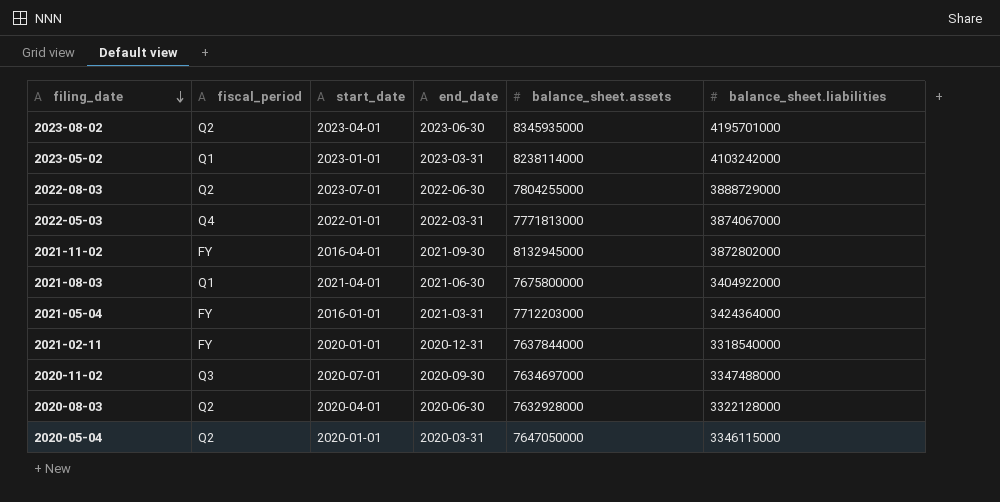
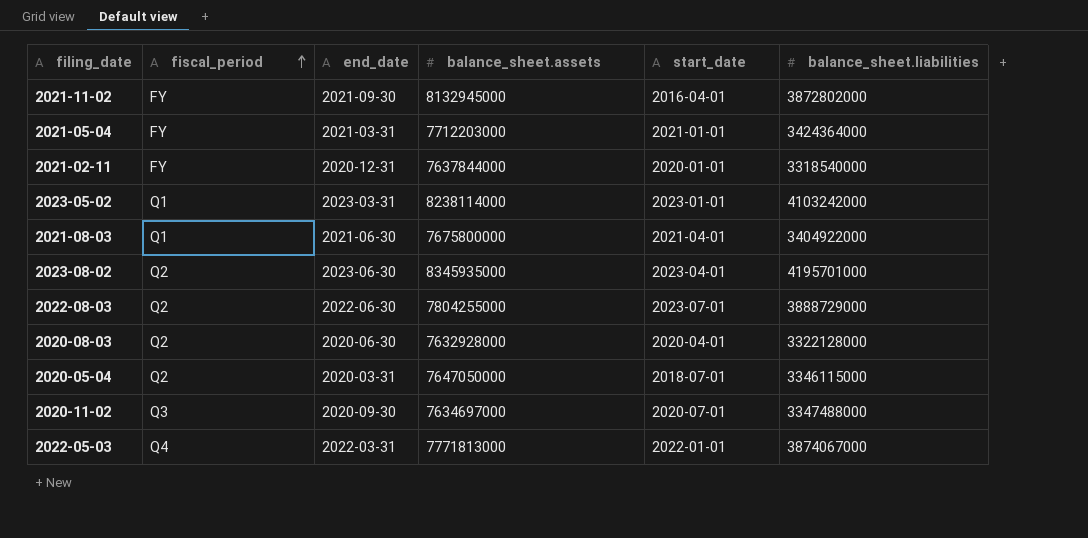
row order: filing_date descending -> fiscal_period ascending
column start_date | position: 3 -> 5
2021-05-04 | start_date: 2016-01-01 -> 2021-01-01
2020-05-04 | start_date: 2020-01-01 -> 2018-07-01

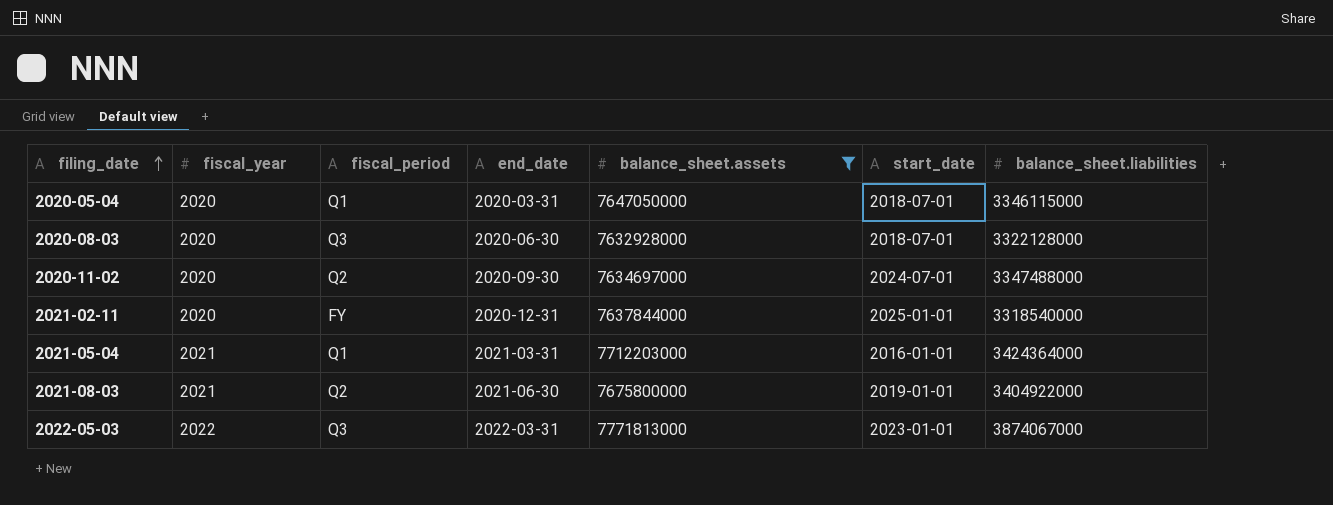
filter: none -> balance_sheet.assets <= 7771813000
row order: fiscal_period ascending -> filing_date ascending
column fiscal_year | position: none -> 2
2020-05-04 | fiscal_period: Q2 -> Q1
2020-08-03 | fiscal_period: Q2 -> Q3
2020-08-03 | start_date: 2020-04-01 -> 2018-07-01
2020-11-02 | fiscal_period: Q3 -> Q2
2020-11-02 | start_date: 2020-07-01 -> 2024-07-01
2021-02-11 | start_date: 2020-01-01 -> 2025-01-01
2021-05-04 | fiscal_period: FY -> Q1
2021-05-04 | start_date: 2021-01-01 -> 2016-01-01
2021-08-03 | fiscal_period: Q1 -> Q2
2021-08-03 | start_date: 2021-04-01 -> 2019-01-01
2022-05-03 | fiscal_period: Q4 -> Q3
2022-05-03 | start_date: 2022-01-01 -> 2023-01-01

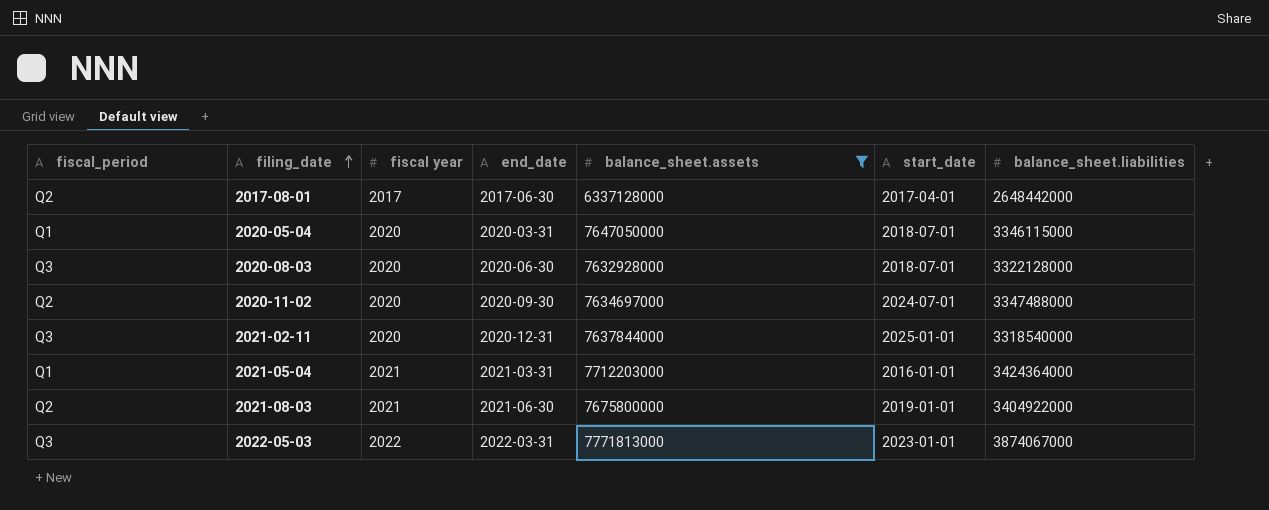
column fiscal_period | position: 3 -> 1
column name: fiscal_year -> fiscal year
row 2017-08-01: none -> Q2 | 2017 | 2017-06-30 | 6337128000 | 2017-04-01 | 2648442000
2021-02-11 | fiscal_period: FY -> Q3

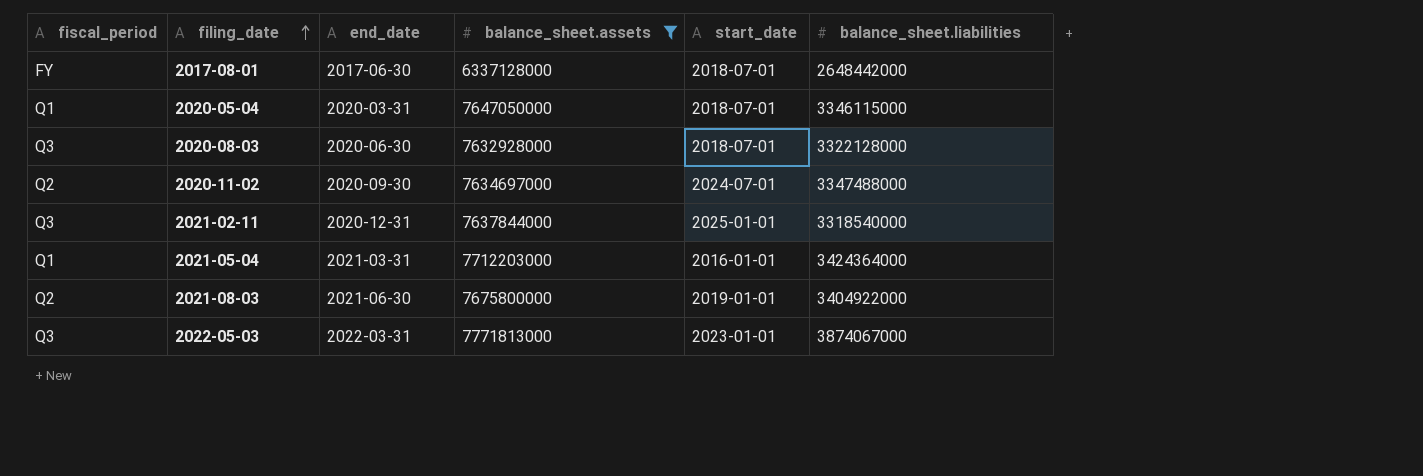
column fiscal year | position: 3 -> none
2017-08-01 | fiscal_period: Q2 -> FY
2017-08-01 | start_date: 2017-04-01 -> 2018-07-01

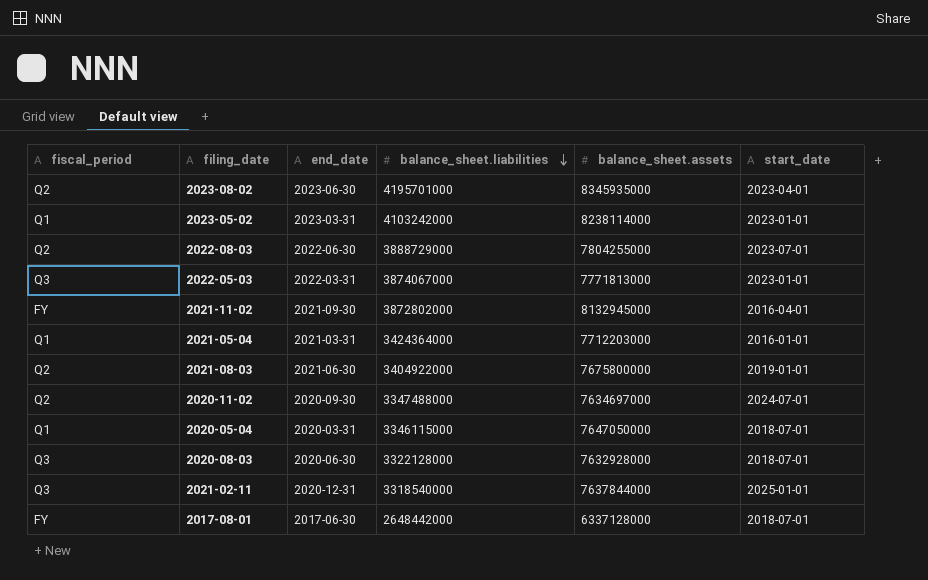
filter: balance_sheet.assets <= 7771813000 -> none
row order: filing_date ascending -> balance_sheet.liabilities descending
column balance_sheet.liabilities | position: 6 -> 4

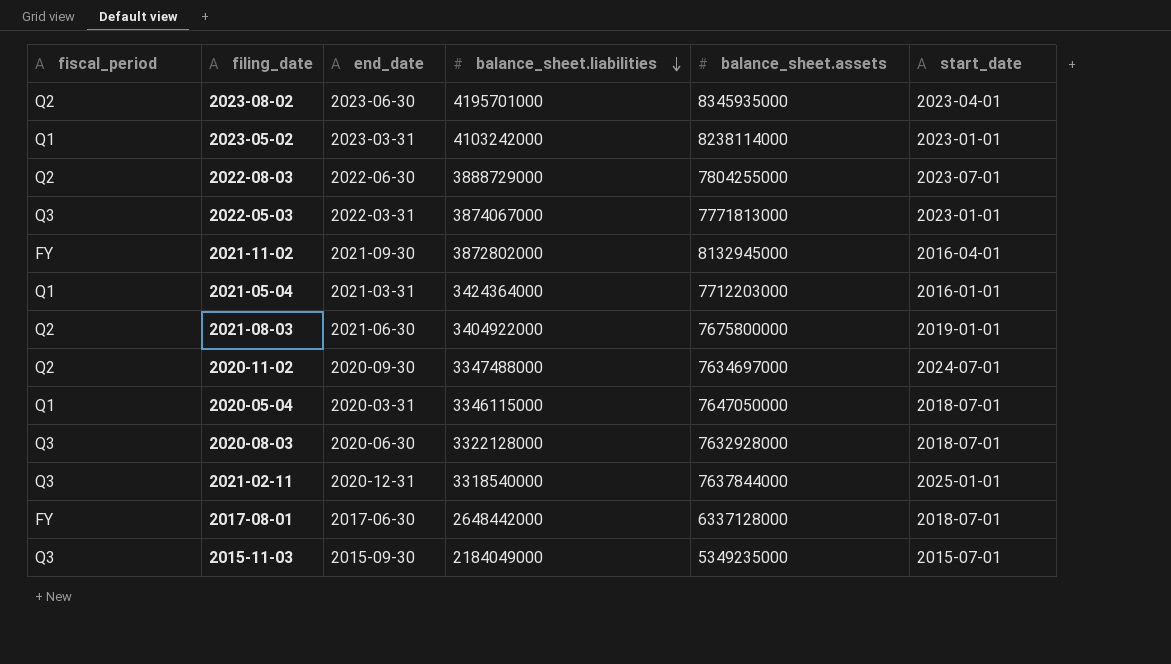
row 2015-11-03: none -> Q3 | 2015-09-30 | 2184049000 | 5349235000 | 2015-07-01

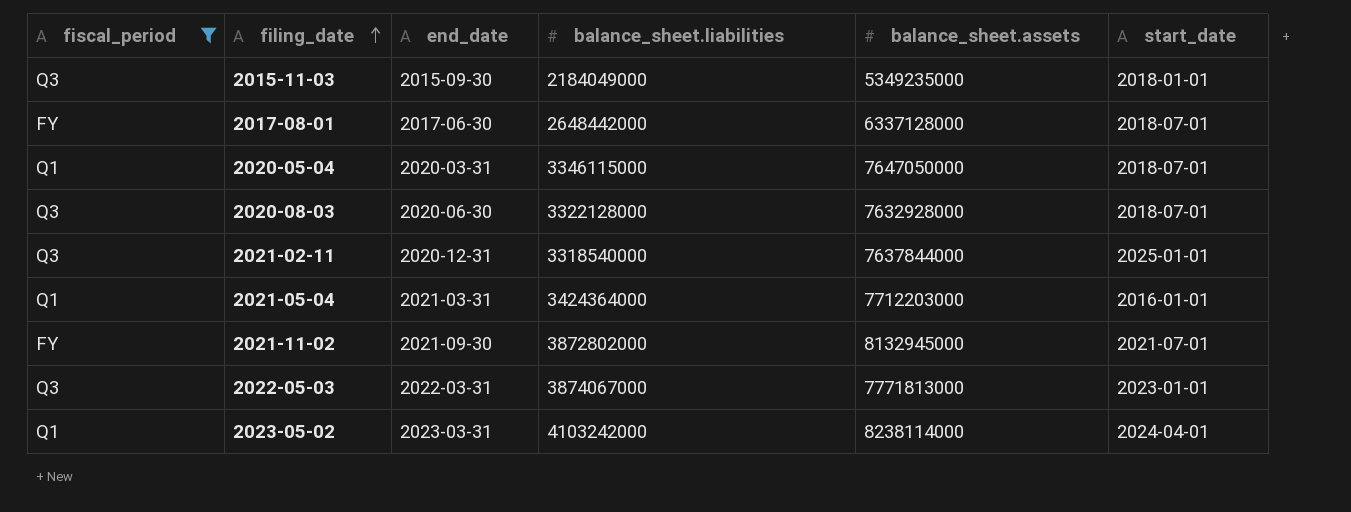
filter: none -> fiscal_period != Q2
row order: balance_sheet.liabilities descending -> filing_date ascending
2015-11-03 | start_date: 2015-07-01 -> 2018-01-01
2021-11-02 | start_date: 2016-04-01 -> 2021-07-01
2023-05-02 | start_date: 2023-01-01 -> 2024-04-01

